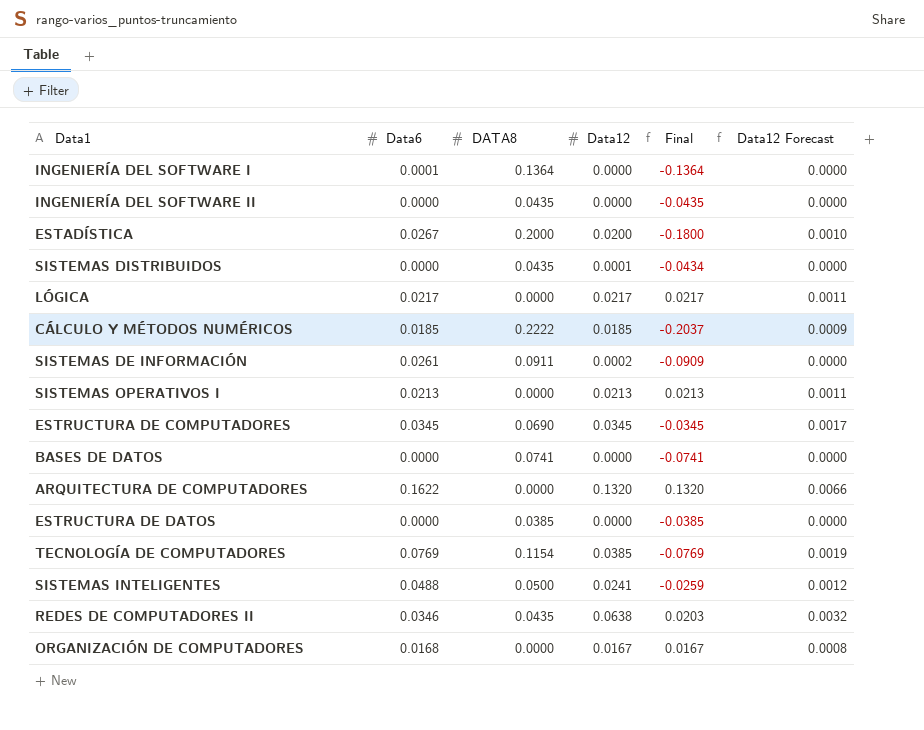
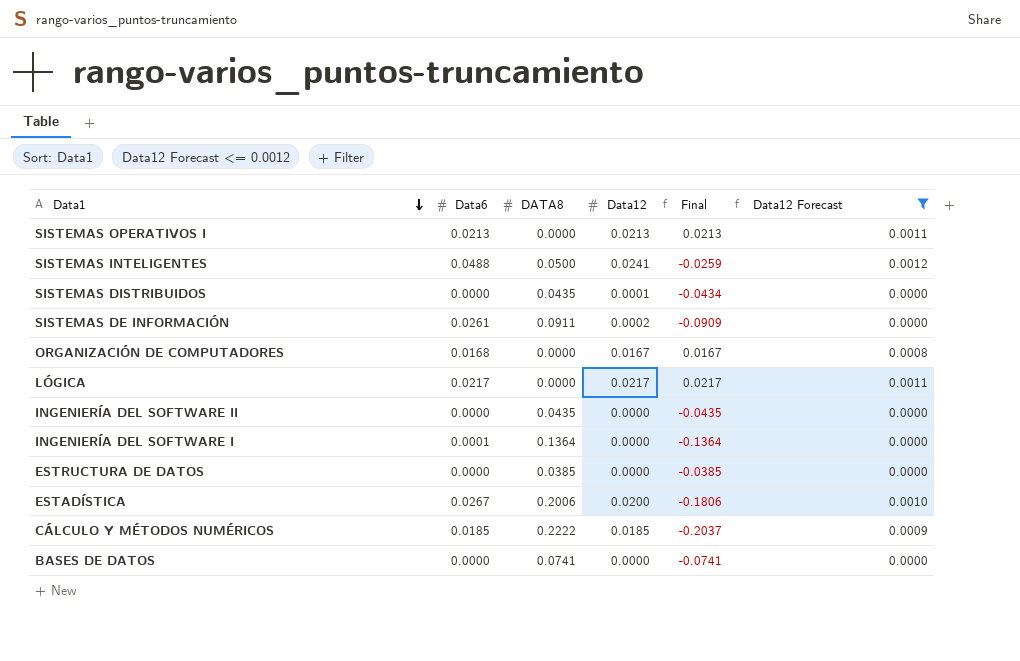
filter: none -> Data12 Forecast <= 0.0012
row order: none -> Data1 descending
ESTADÍSTICA | DATA8: 0.2000 -> 0.2006
ESTADÍSTICA | Final: -0.1800 -> -0.1806

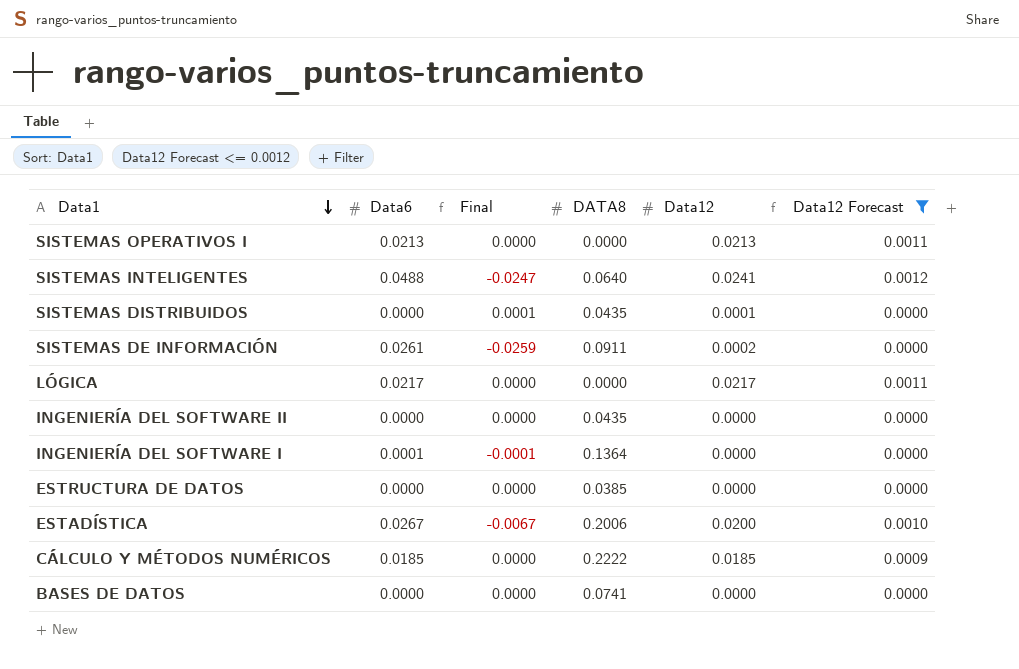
column Final | formula: [Data12] - [DATA8] -> [Data12] - [Data6]
column Final | position: 5 -> 3
row ORGANIZACIÓN DE COMPUTADORES: 0.0168 | 0.0000 | 0.0167 | 0.0167 | 0.0008 -> none
SISTEMAS INTELIGENTES | DATA8: 0.0500 -> 0.0640

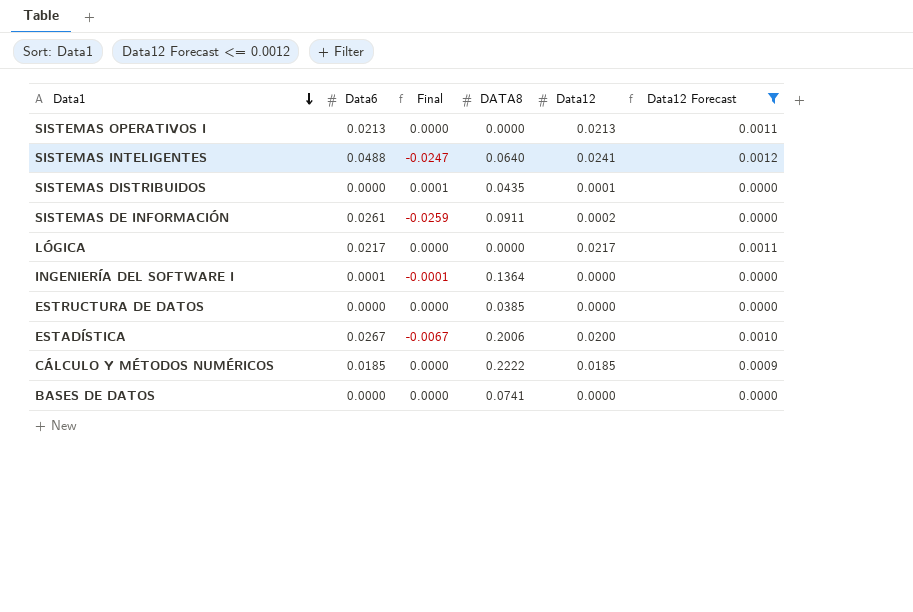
row INGENIERÍA DEL SOFTWARE II: 0.0000 | 0.0000 | 0.0435 | 0.0000 | 0.0000 -> none

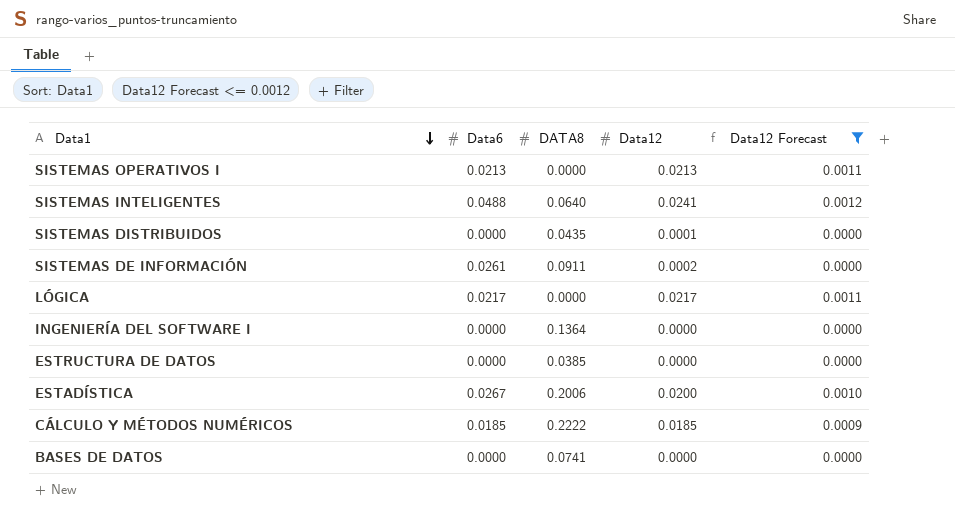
column Final | formula: [Data12] - [Data6] -> none
INGENIERÍA DEL SOFTWARE I | Data6: 0.0001 -> 0.0000

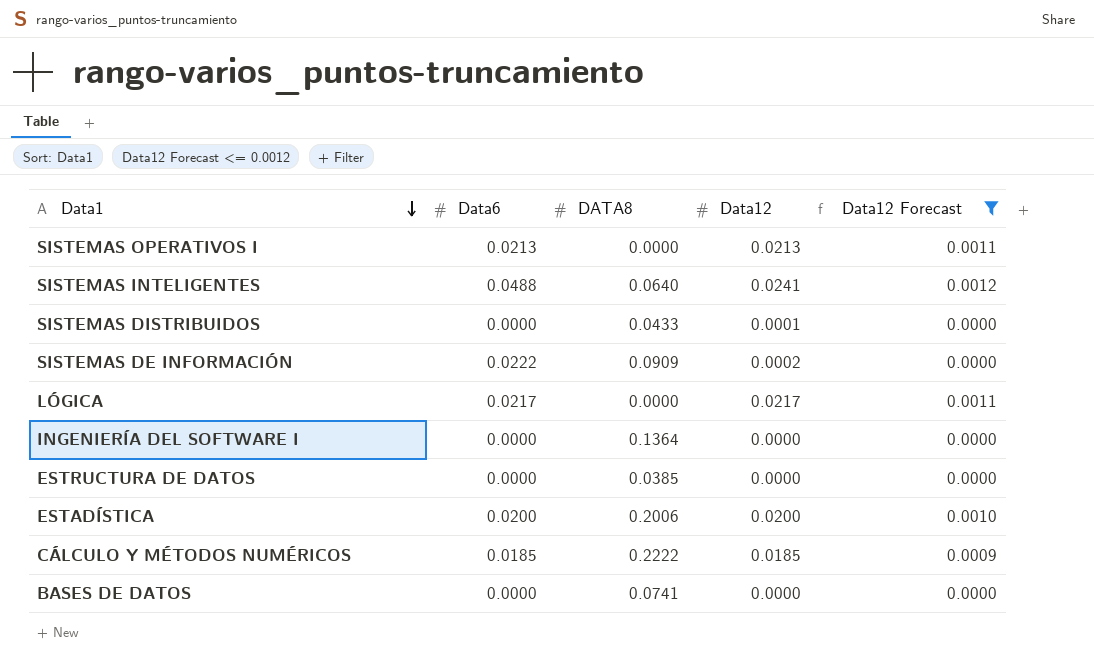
SISTEMAS DISTRIBUIDOS | DATA8: 0.0435 -> 0.0433
SISTEMAS DE INFORMACIÓN | Data6: 0.0261 -> 0.0222
SISTEMAS DE INFORMACIÓN | DATA8: 0.0911 -> 0.0909
ESTADÍSTICA | Data6: 0.0267 -> 0.0200

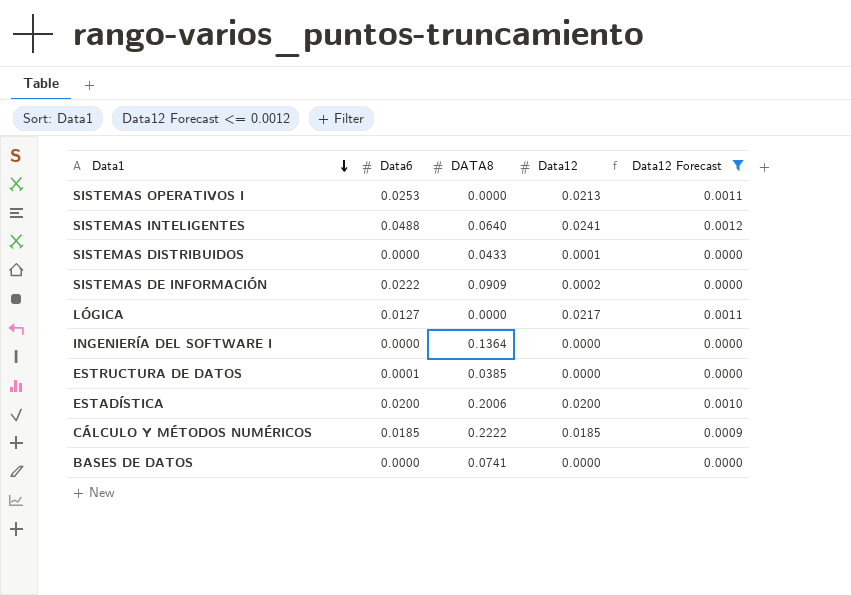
SISTEMAS OPERATIVOS I | Data6: 0.0213 -> 0.0253
LÓGICA | Data6: 0.0217 -> 0.0127
ESTRUCTURA DE DATOS | Data6: 0.0000 -> 0.0001

